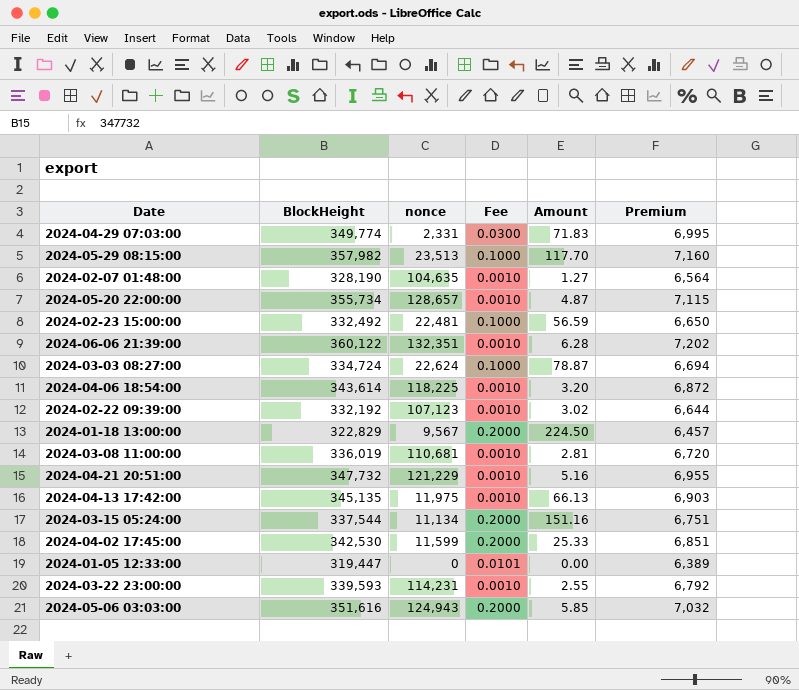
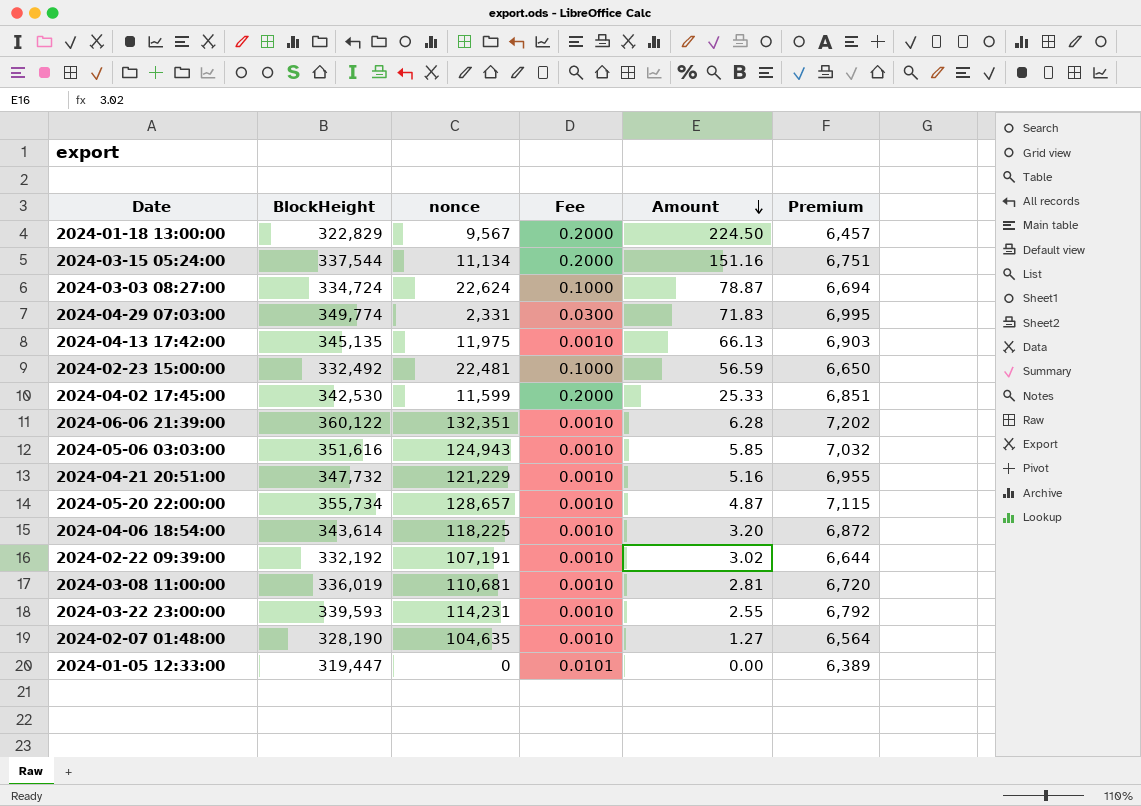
row order: none -> Amount descending
row 2024-05-29 08:15:00: 357,982 | 23,513 | 0.1000 | 117.70 | 7,160 -> none
2024-05-06 03:03:00 | Fee: 0.2000 -> 0.0010
2024-02-22 09:39:00 | nonce: 107,123 -> 107,191

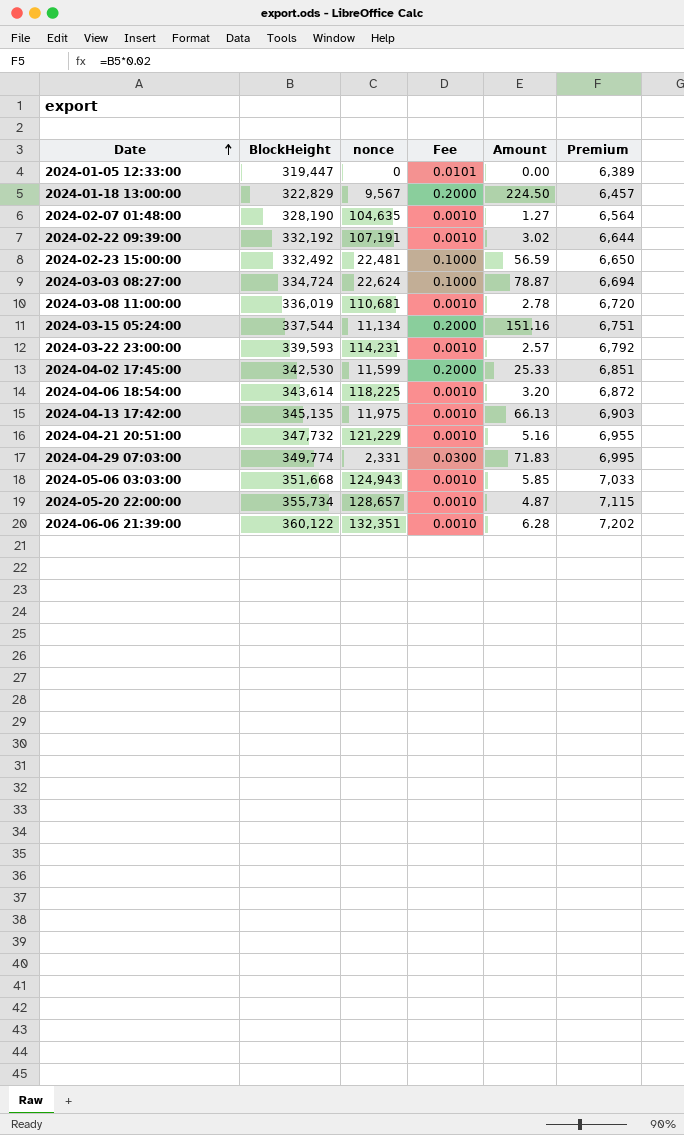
row order: Amount descending -> Date ascending
2024-03-08 11:00:00 | Amount: 2.81 -> 2.78
2024-03-22 23:00:00 | Amount: 2.55 -> 2.57
2024-05-06 03:03:00 | BlockHeight: 351,616 -> 351,668
2024-05-06 03:03:00 | Premium: 7,032 -> 7,033

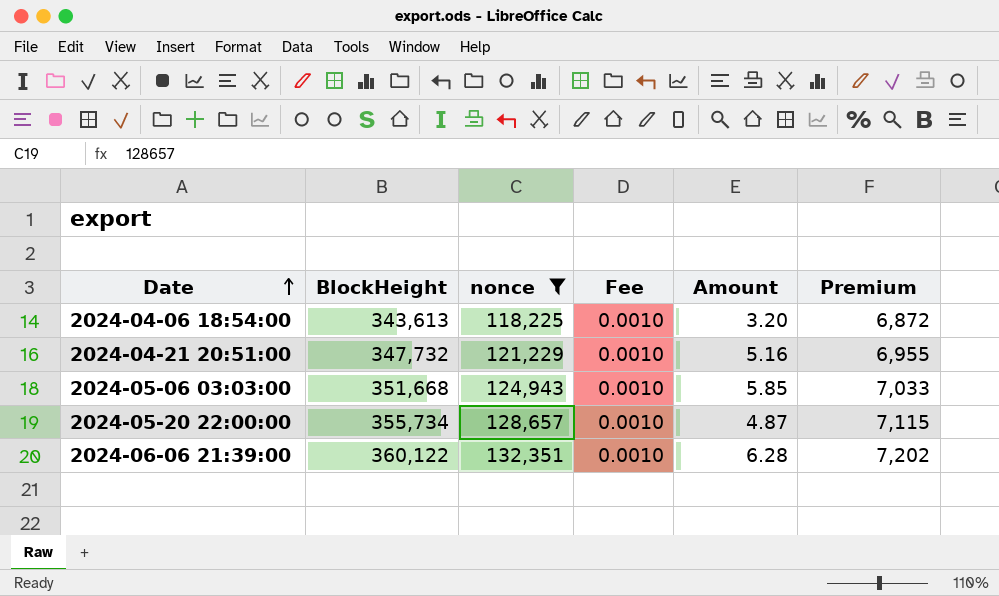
filter: none -> nonce >= 118,225
2024-04-06 18:54:00 | BlockHeight: 343,614 -> 343,613

